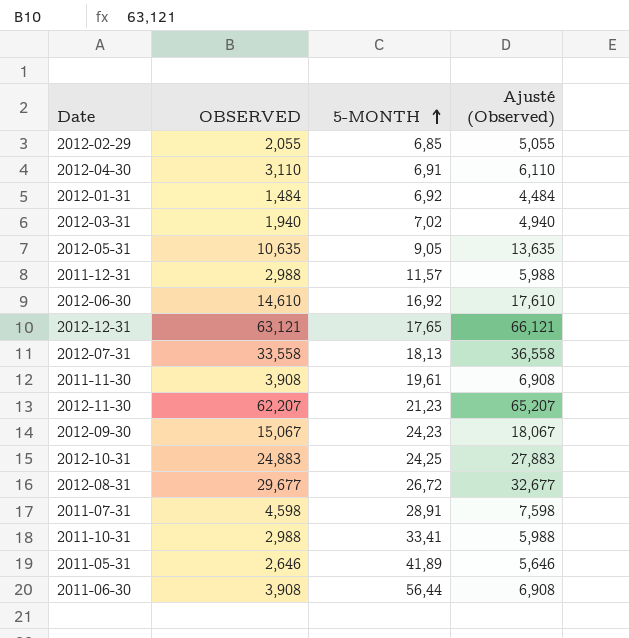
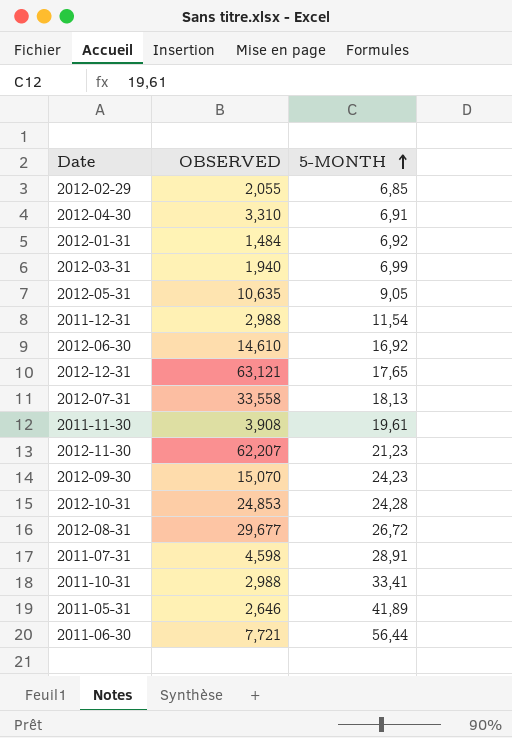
column Ajusté (Observed) | formula: [OBSERVED] + 3 -> none
2012-04-30 | OBSERVED: 3,110 -> 3,310
2012-03-31 | 5-MONTH: 7,02 -> 6,99
2011-12-31 | 5-MONTH: 11,57 -> 11,54
2012-09-30 | OBSERVED: 15,067 -> 15,070
2012-10-31 | OBSERVED: 24,883 -> 24,853
2012-10-31 | 5-MONTH: 24,25 -> 24,28
2011-06-30 | OBSERVED: 3,908 -> 7,721

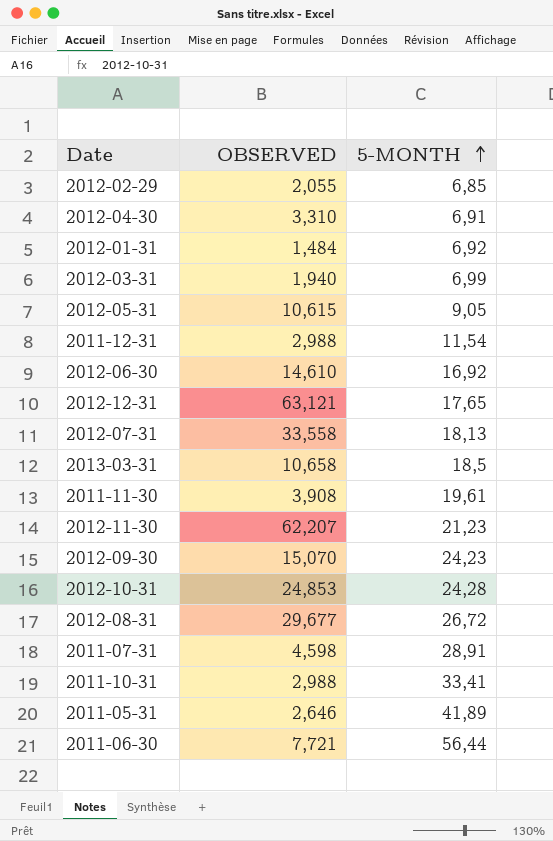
2012-05-31 | OBSERVED: 10,635 -> 10,615
row 2013-03-31: none -> 10,658 | 18,5

